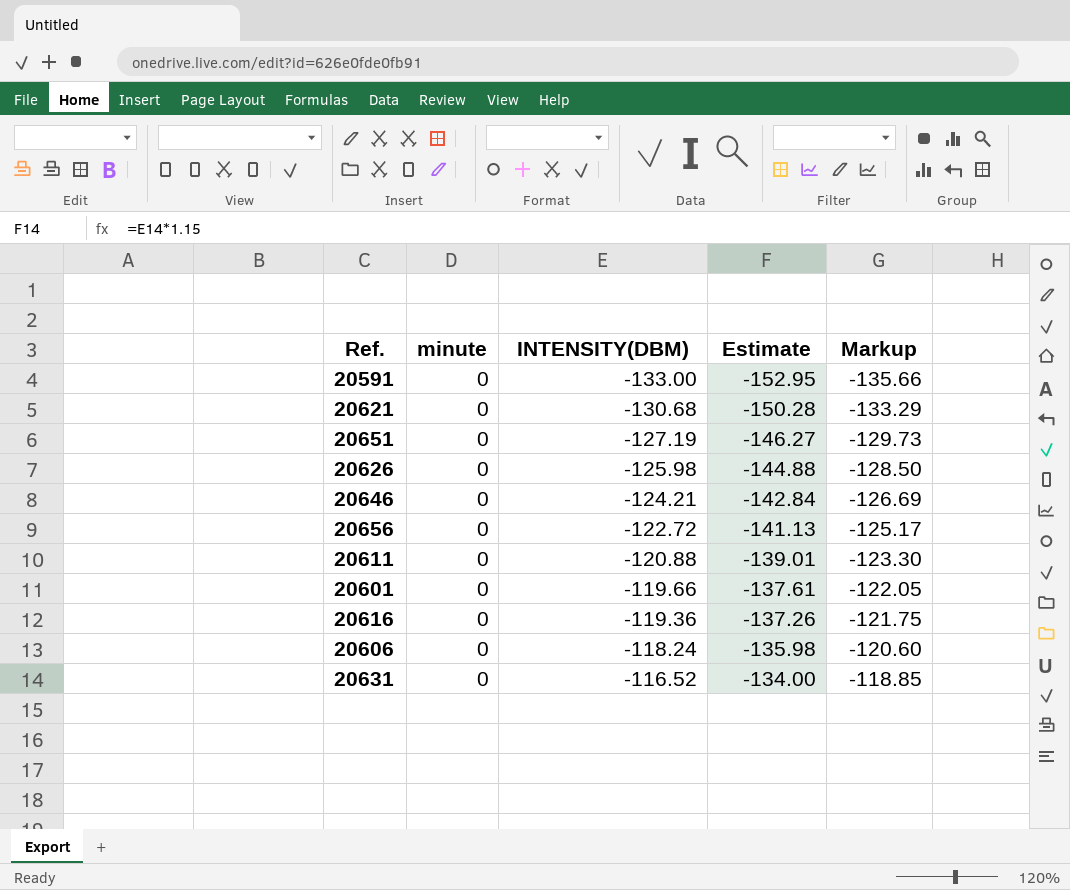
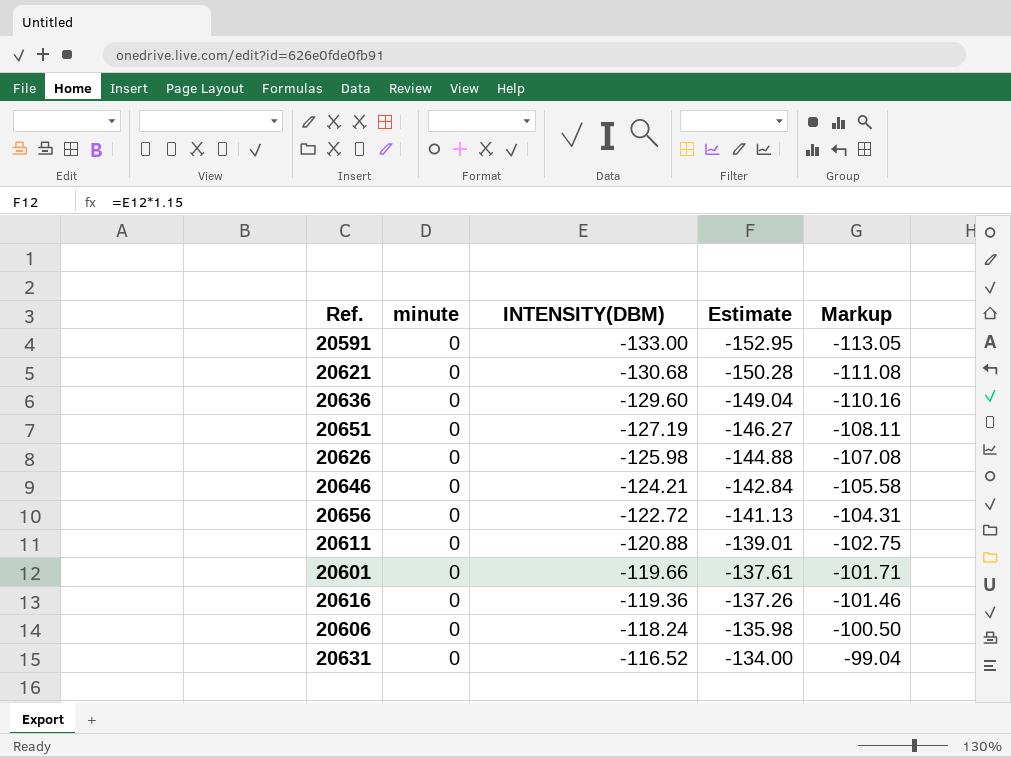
column Markup | formula: [INTENSITY(DBM)] * 1.02 -> [INTENSITY(DBM)] * 0.85
row 20636: none -> 0 | -129.60 | -149.04 | -110.16

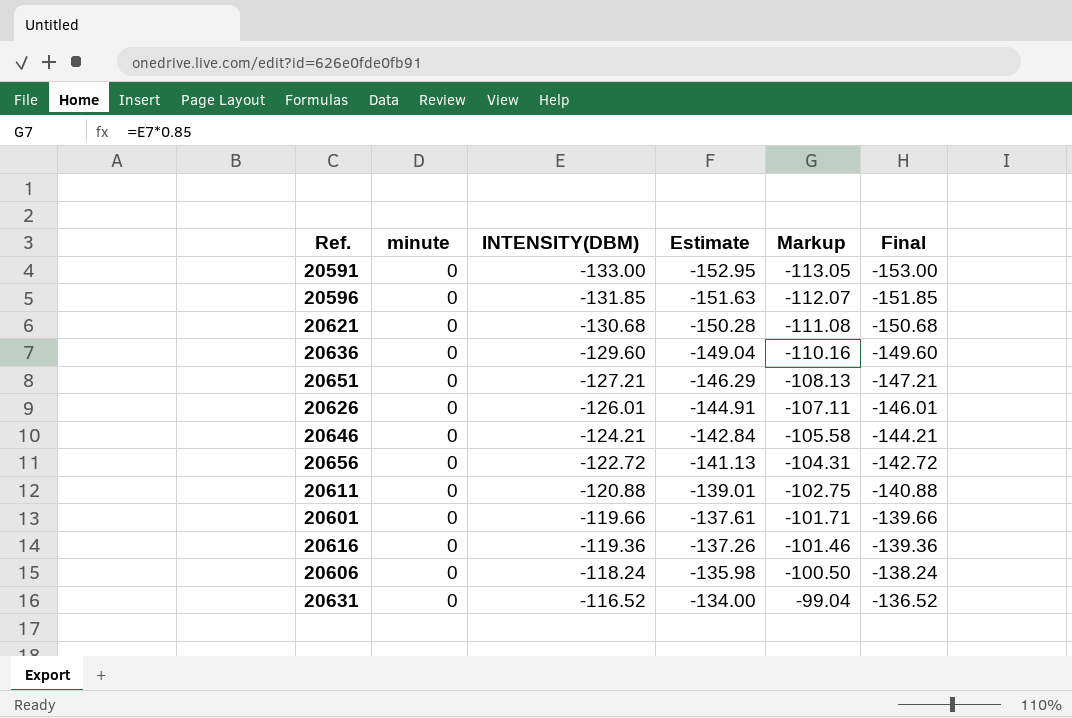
column Final | formula: none -> [INTENSITY(DBM)] - 20
row 20596: none -> 0 | -131.85 | -151.63 | -112.07 | -151.85
20651 | INTENSITY(DBM): -127.19 -> -127.21
20651 | Estimate: -146.27 -> -146.29
20651 | Markup: -108.11 -> -108.13
20626 | INTENSITY(DBM): -125.98 -> -126.01
20626 | Estimate: -144.88 -> -144.91
20626 | Markup: -107.08 -> -107.11

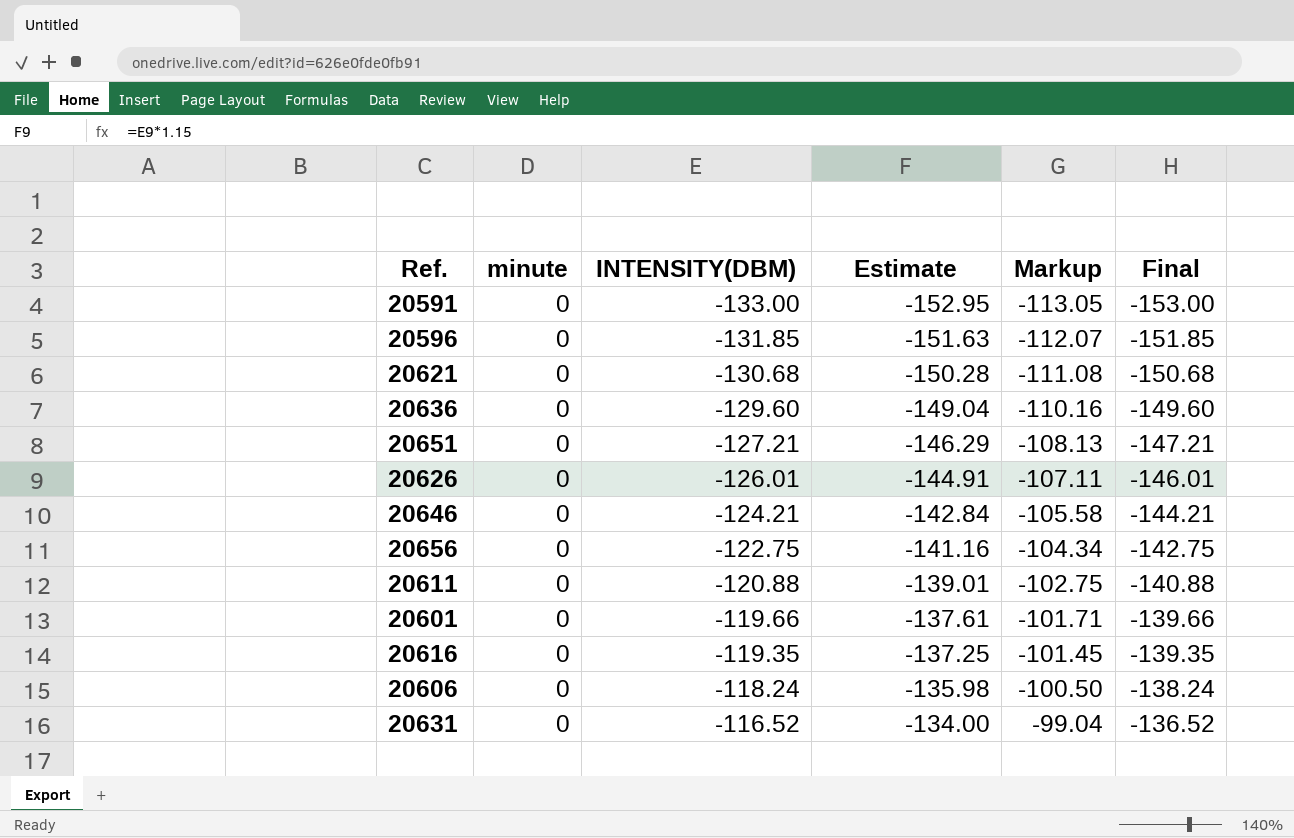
20656 | INTENSITY(DBM): -122.72 -> -122.75
20656 | Estimate: -141.13 -> -141.16
20656 | Markup: -104.31 -> -104.34
20656 | Final: -142.72 -> -142.75
20616 | INTENSITY(DBM): -119.36 -> -119.35
20616 | Estimate: -137.26 -> -137.25
20616 | Markup: -101.46 -> -101.45
20616 | Final: -139.36 -> -139.35

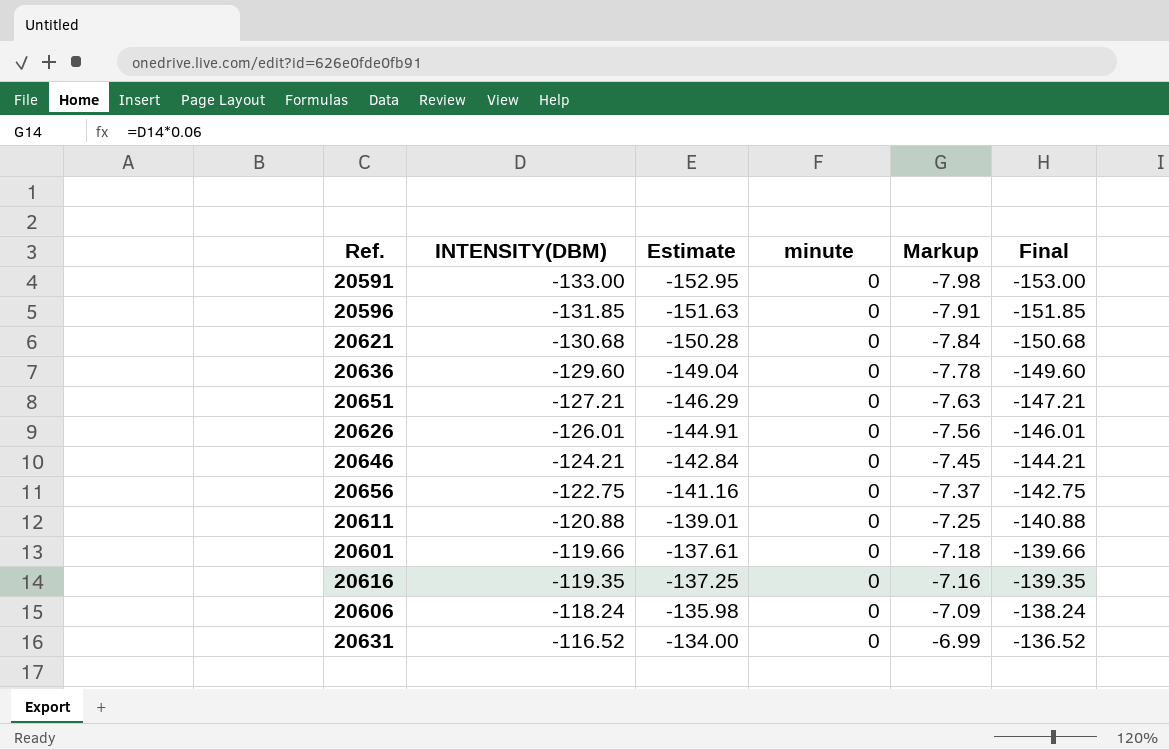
column minute | position: 2 -> 4
column Markup | formula: [INTENSITY(DBM)] * 0.85 -> [INTENSITY(DBM)] * 0.06

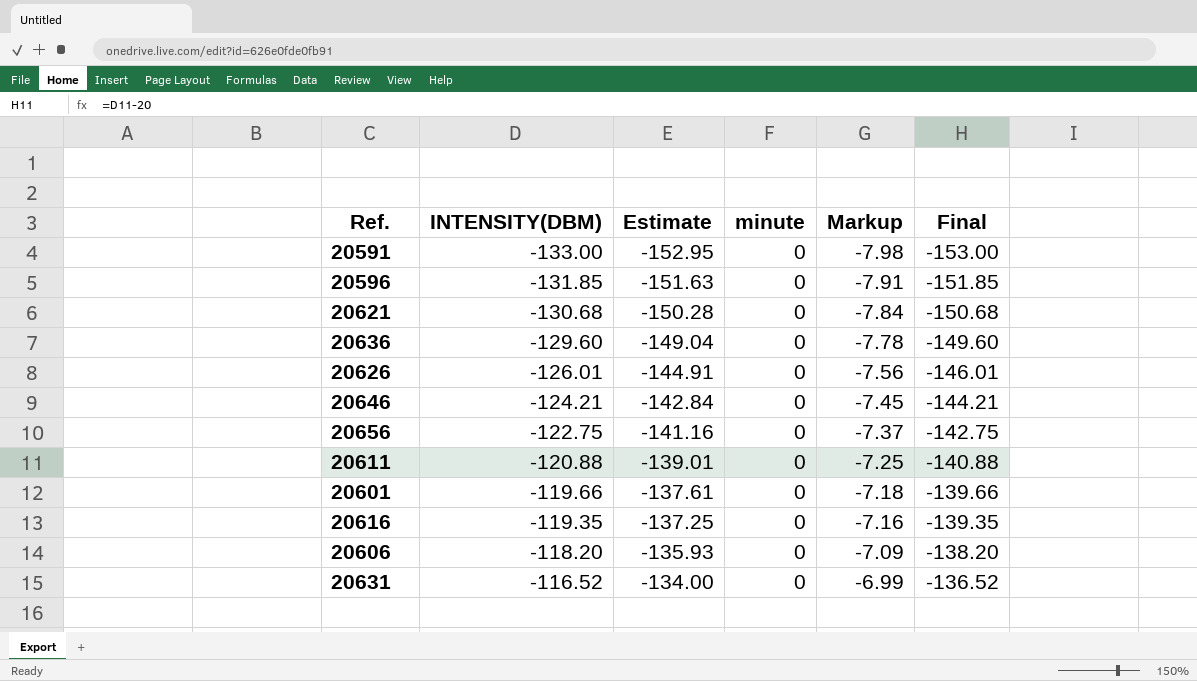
row 20651: -127.21 | -146.29 | 0 | -7.63 | -147.21 -> none
20606 | INTENSITY(DBM): -118.24 -> -118.20
20606 | Estimate: -135.98 -> -135.93
20606 | Final: -138.24 -> -138.20

